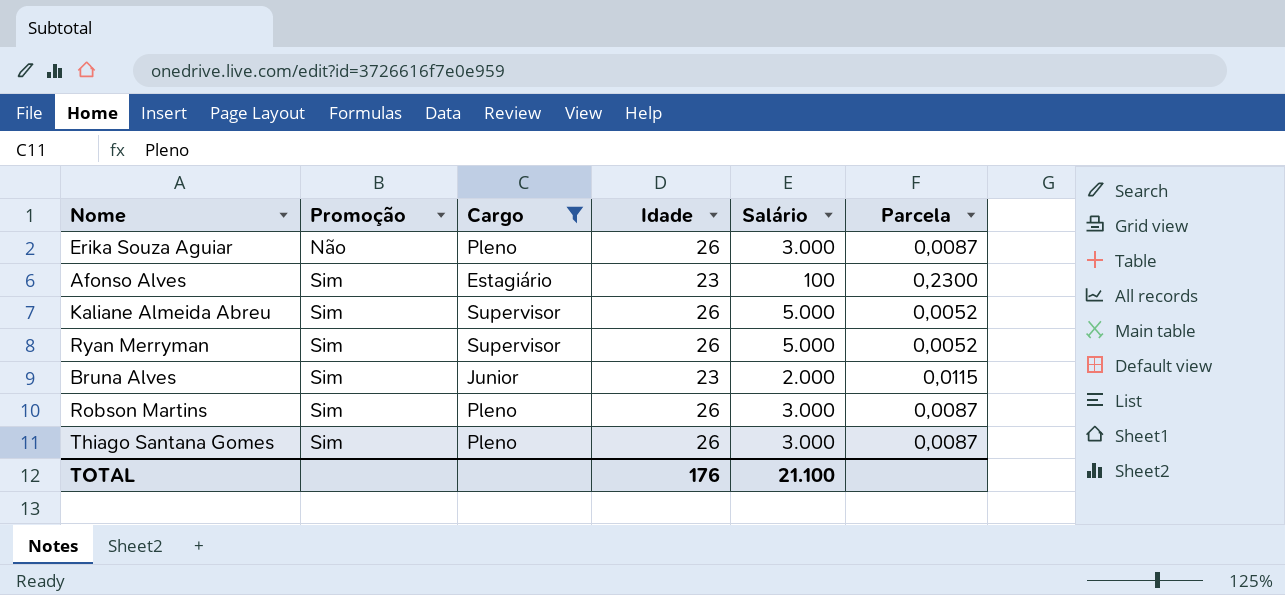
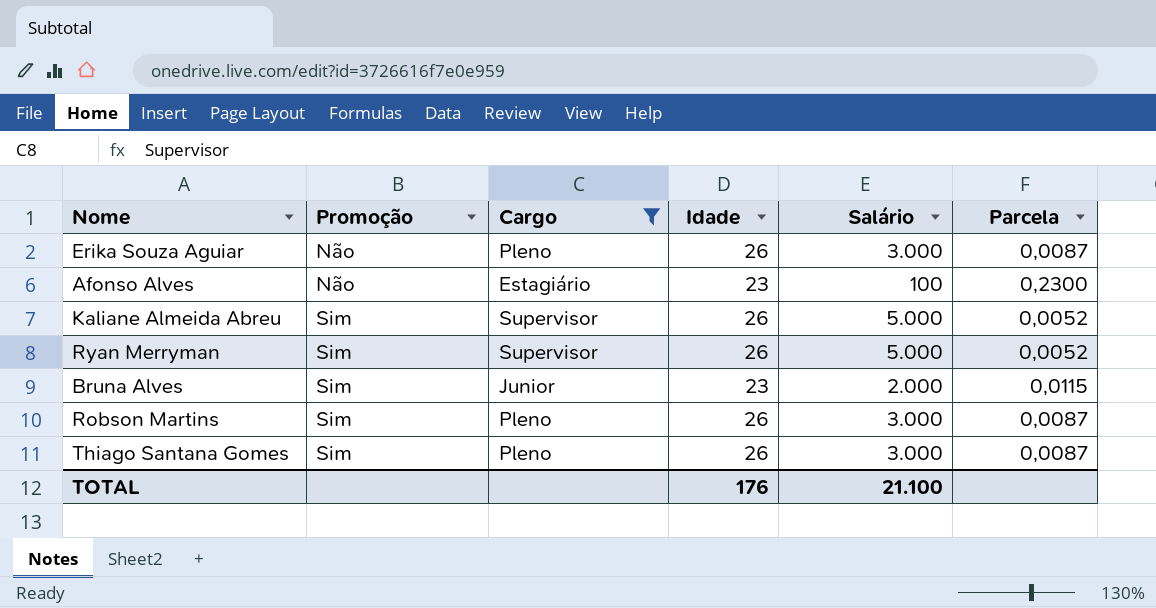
Afonso Alves | Promoção: Sim -> Não

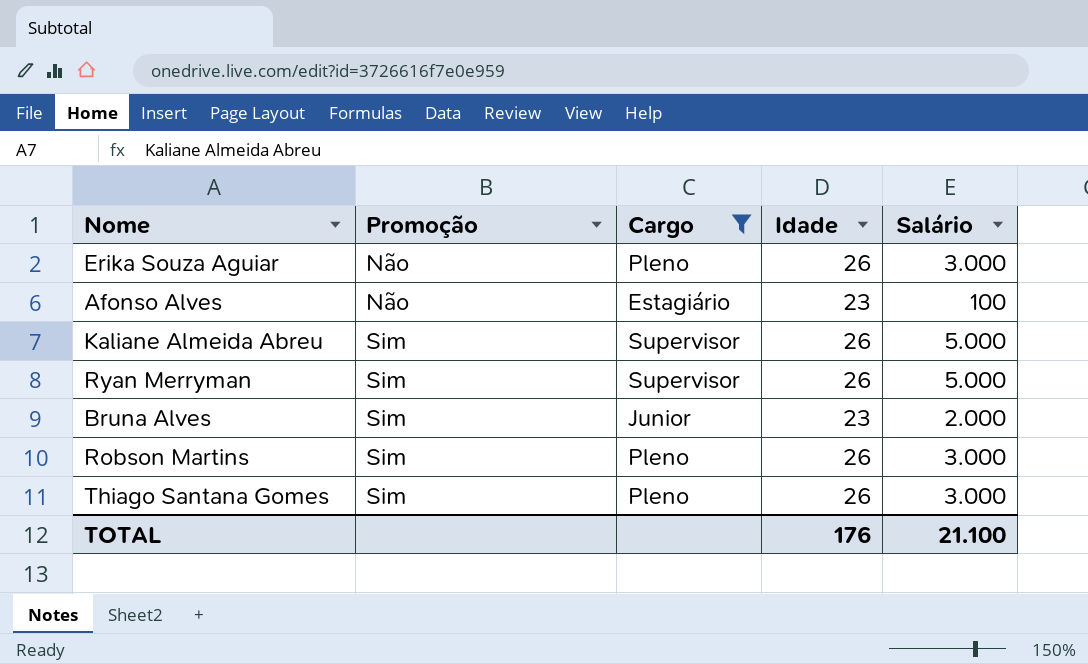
column Parcela | formula: [Idade] / [Salário] -> none

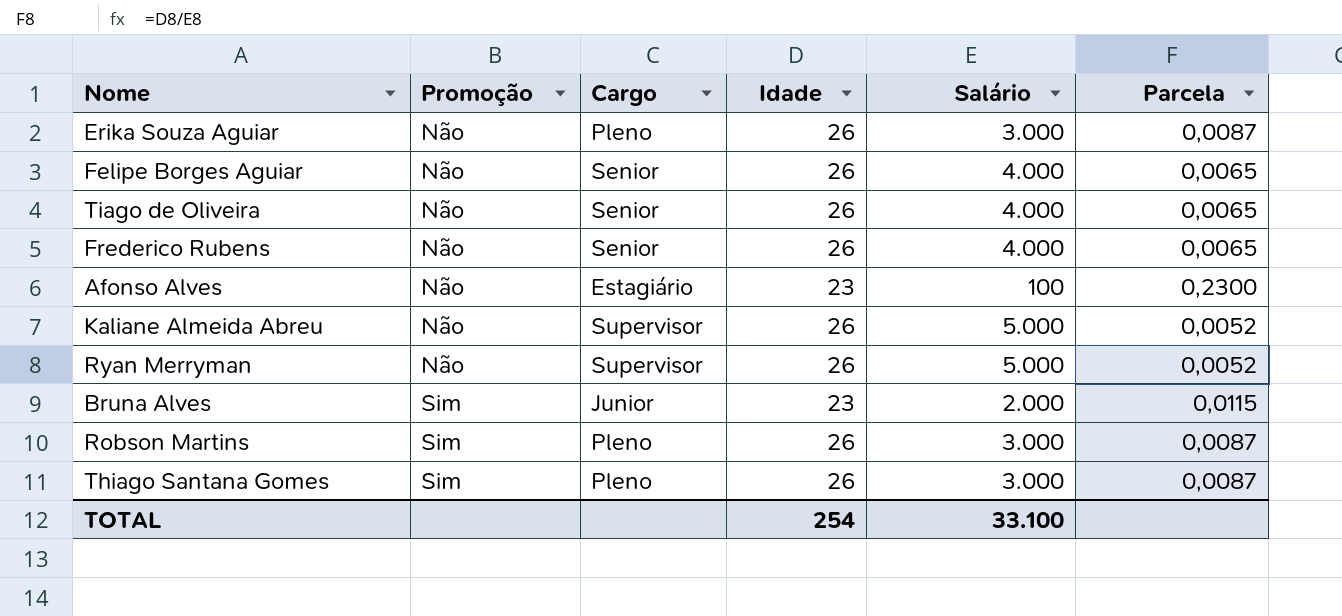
filter: Cargo != Senior -> none
column Parcela | formula: none -> [Idade] / [Salário]
Kaliane Almeida Abreu | Promoção: Sim -> Não
Ryan Merryman | Promoção: Sim -> Não
TOTAL | Idade: 176 -> 254
TOTAL | Salário: 21.100 -> 33.100

